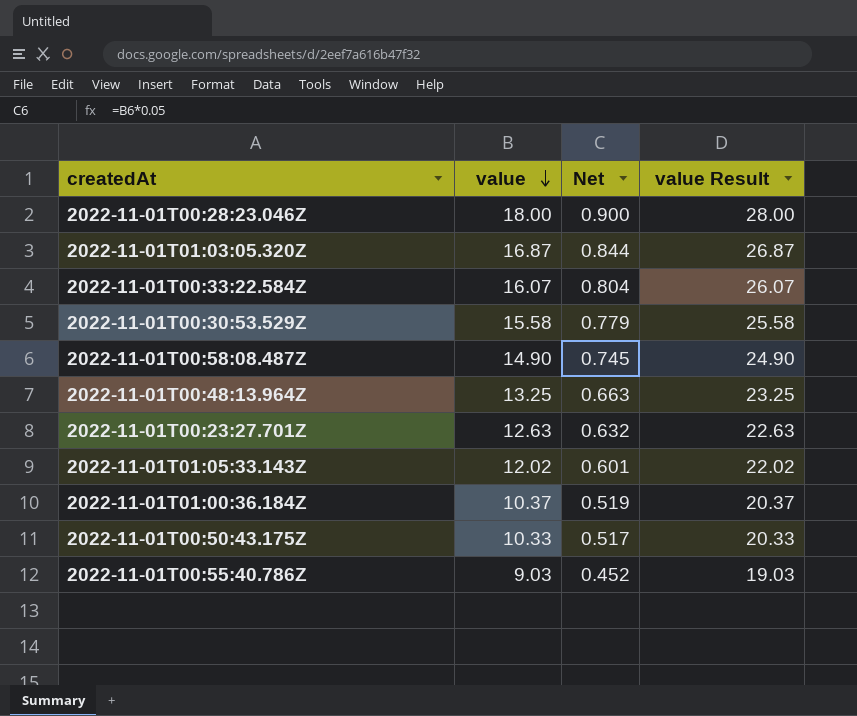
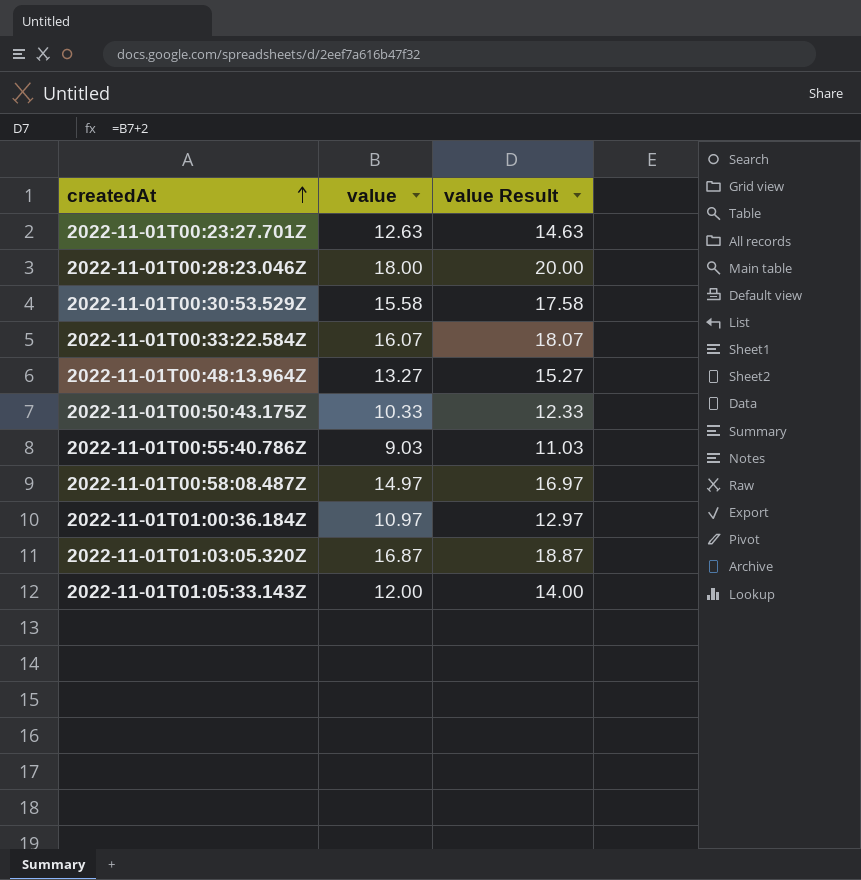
row order: value descending -> createdAt ascending
column Net | formula: [value] * 0.05 -> none
column value Result | formula: [value] + 10 -> [value] + 2
2022-11-01T00:48:13.964Z | value: 13.25 -> 13.27
2022-11-01T00:58:08.487Z | value: 14.90 -> 14.97
2022-11-01T01:00:36.184Z | value: 10.37 -> 10.97
2022-11-01T01:05:33.143Z | value: 12.02 -> 12.00

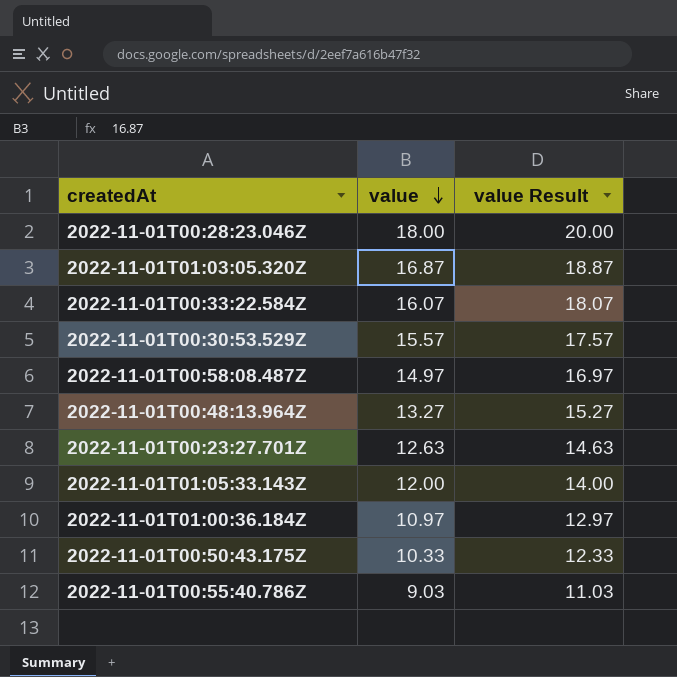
row order: createdAt ascending -> value descending
2022-11-01T00:30:53.529Z | value: 15.58 -> 15.57
2022-11-01T00:30:53.529Z | value Result: 17.58 -> 17.57

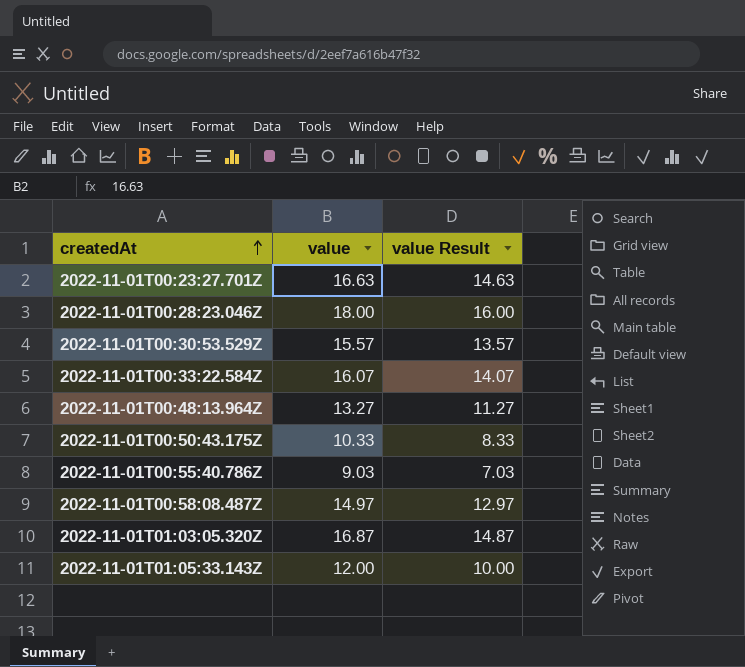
row order: value descending -> createdAt ascending
column value Result | formula: [value] + 2 -> [value] - 2
row 2022-11-01T01:00:36.184Z: 10.97 | 12.97 -> none
2022-11-01T00:23:27.701Z | value: 12.63 -> 16.63

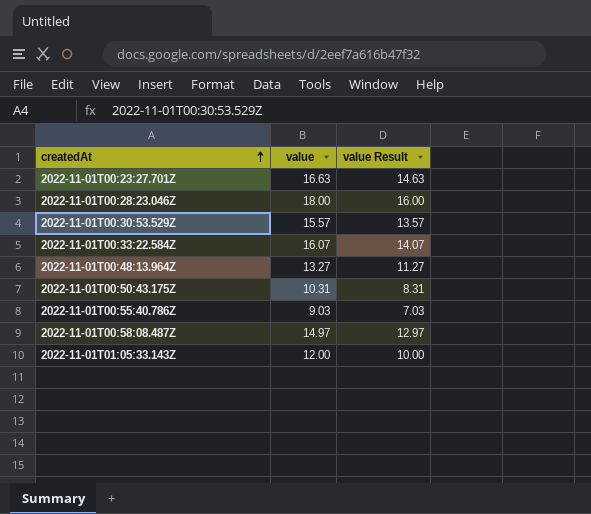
row 2022-11-01T01:03:05.320Z: 16.87 | 14.87 -> none
2022-11-01T00:50:43.175Z | value: 10.33 -> 10.31
2022-11-01T00:50:43.175Z | value Result: 8.33 -> 8.31

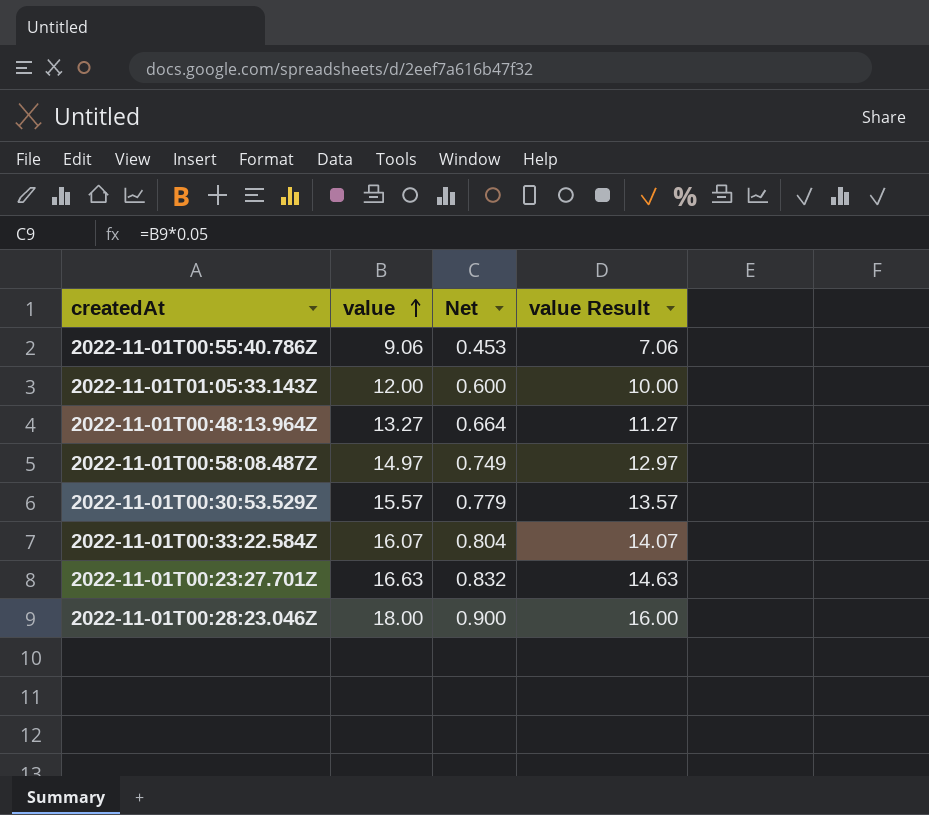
row order: createdAt ascending -> value ascending
column Net | formula: none -> [value] * 0.05
row 2022-11-01T00:50:43.175Z: 10.31 | 8.31 -> none
2022-11-01T00:55:40.786Z | value: 9.03 -> 9.06
2022-11-01T00:55:40.786Z | value Result: 7.03 -> 7.06

